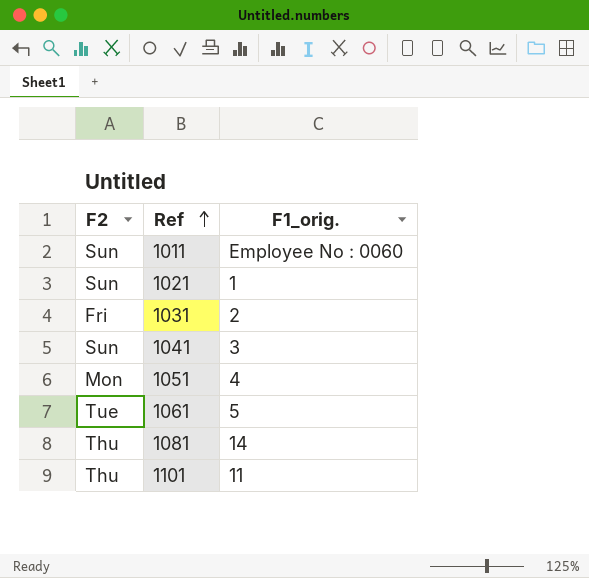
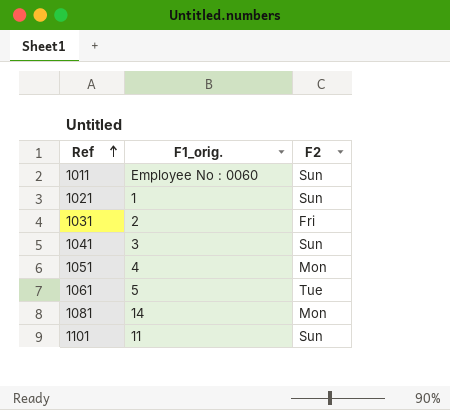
column F2 | position: 1 -> 3
1081 | F2: Thu -> Mon
1101 | F2: Thu -> Sun

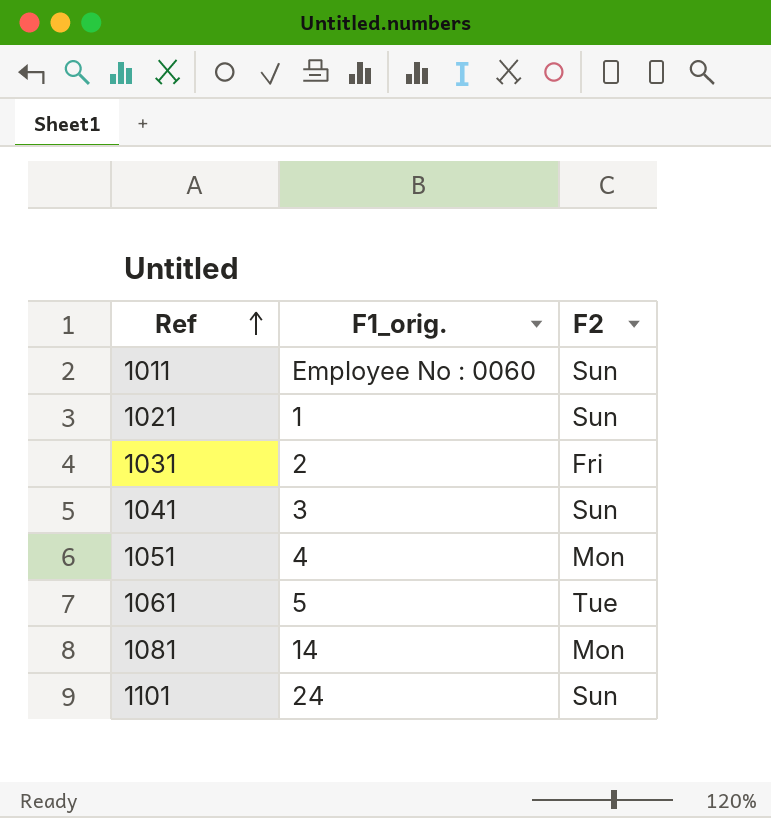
1101 | F1_orig.: 11 -> 24

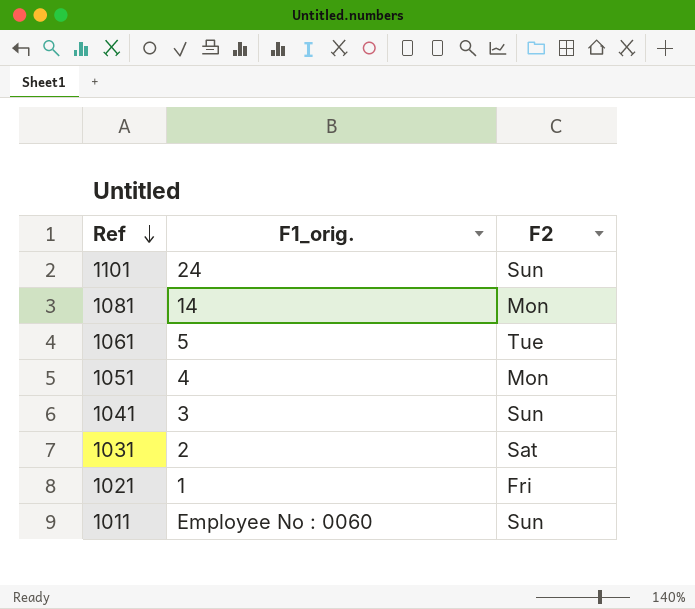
row order: Ref ascending -> Ref descending
1031 | F2: Fri -> Sat
1021 | F2: Sun -> Fri

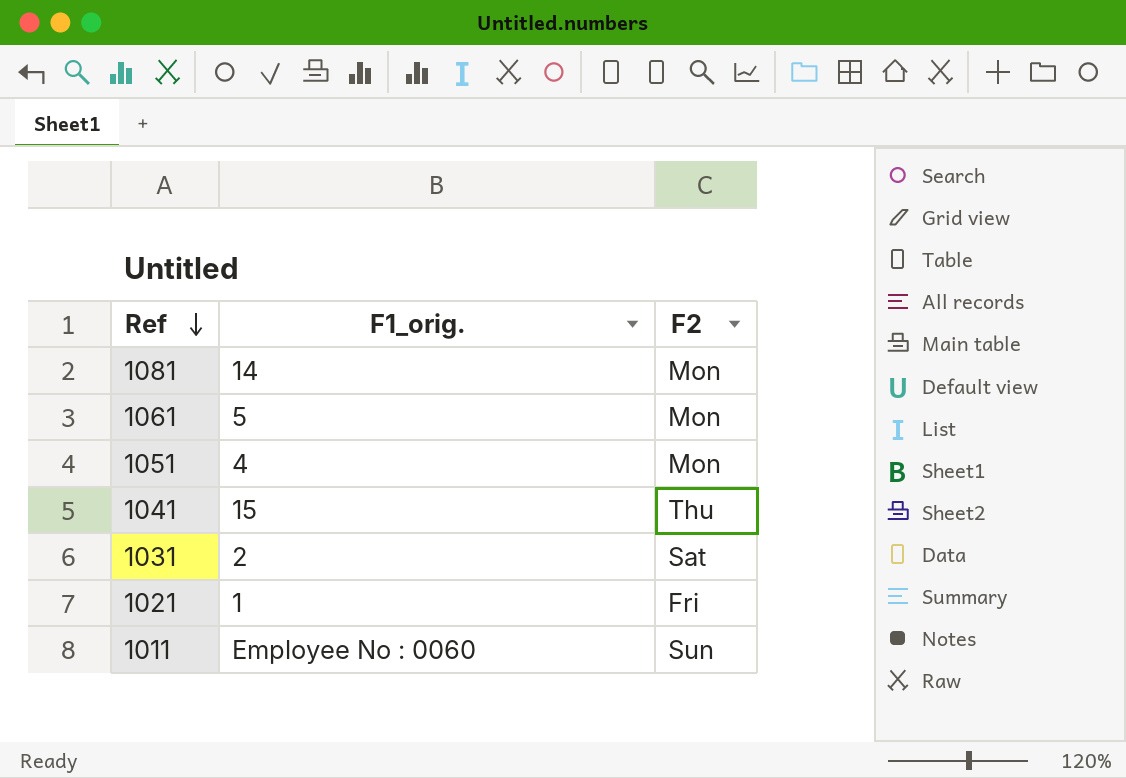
row 1101: 24 | Sun -> none
1061 | F2: Tue -> Mon
1041 | F1_orig.: 3 -> 15
1041 | F2: Sun -> Thu

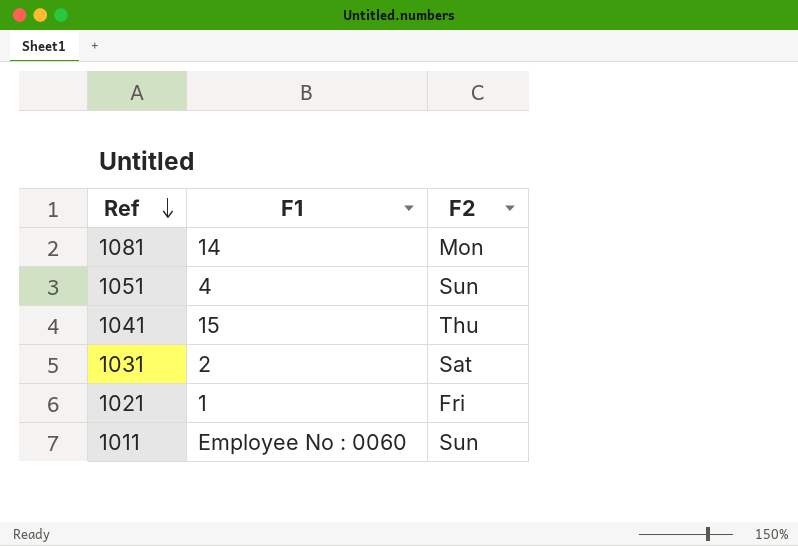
column name: F1_orig. -> F1
row 1061: 5 | Mon -> none
1051 | F2: Mon -> Sun

